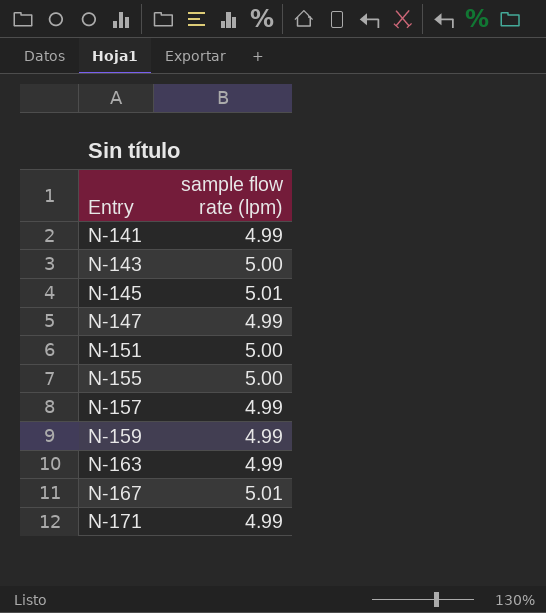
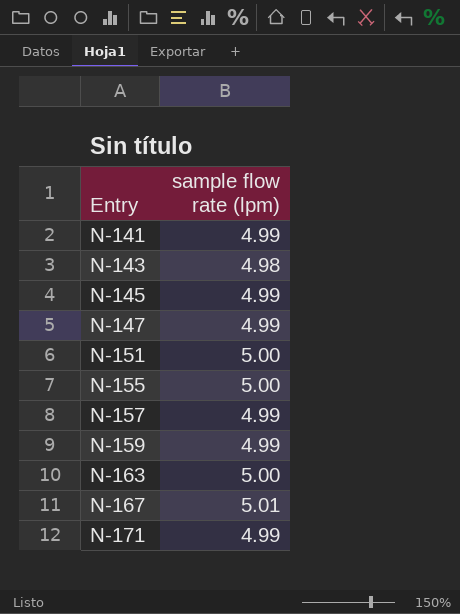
N-143 | sample flow rate (lpm): 5.00 -> 4.98
N-145 | sample flow rate (lpm): 5.01 -> 4.99
N-163 | sample flow rate (lpm): 4.99 -> 5.00

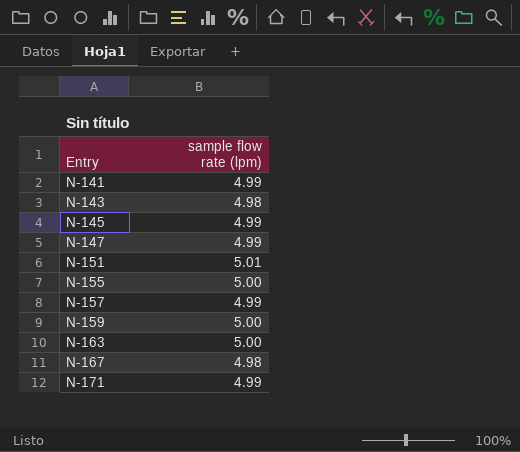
N-151 | sample flow rate (lpm): 5.00 -> 5.01
N-159 | sample flow rate (lpm): 4.99 -> 5.00
N-167 | sample flow rate (lpm): 5.01 -> 4.98

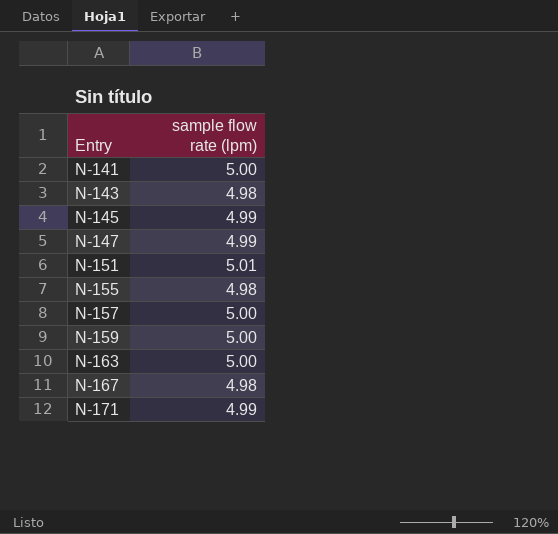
N-141 | sample flow rate (lpm): 4.99 -> 5.00
N-155 | sample flow rate (lpm): 5.00 -> 4.98
N-157 | sample flow rate (lpm): 4.99 -> 5.00

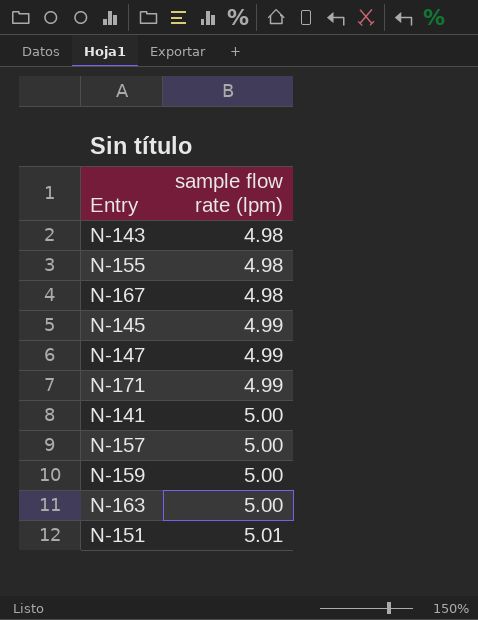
row order: Entry ascending -> sample flow rate (lpm) ascending

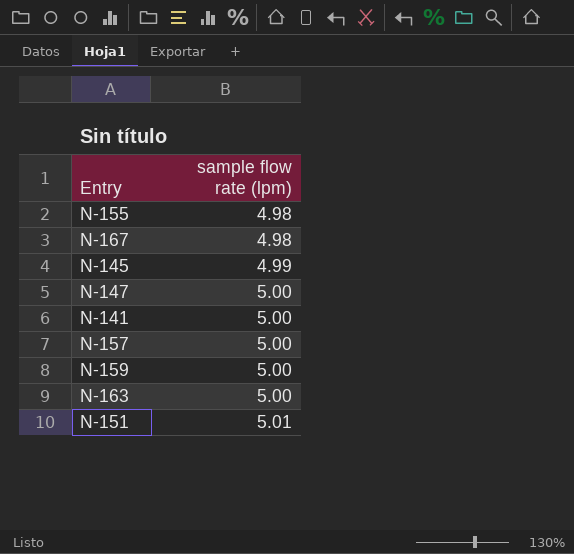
row N-143: 4.98 -> none
row N-171: 4.99 -> none
N-147 | sample flow rate (lpm): 4.99 -> 5.00

